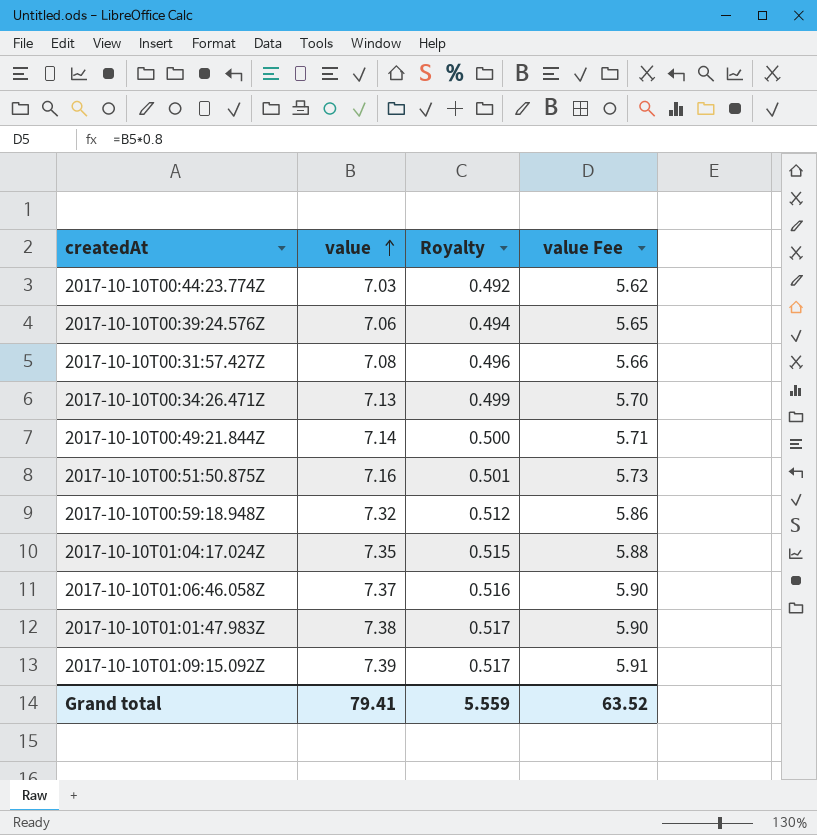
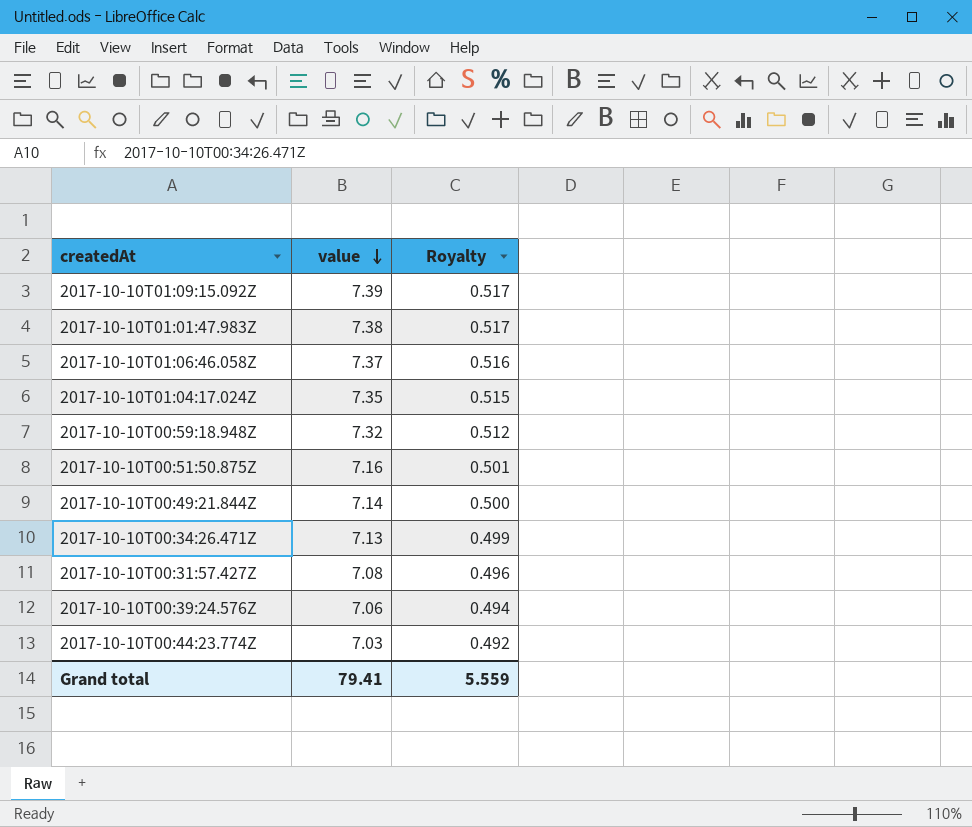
row order: value ascending -> value descending
column value Fee | formula: [value] * 0.8 -> none

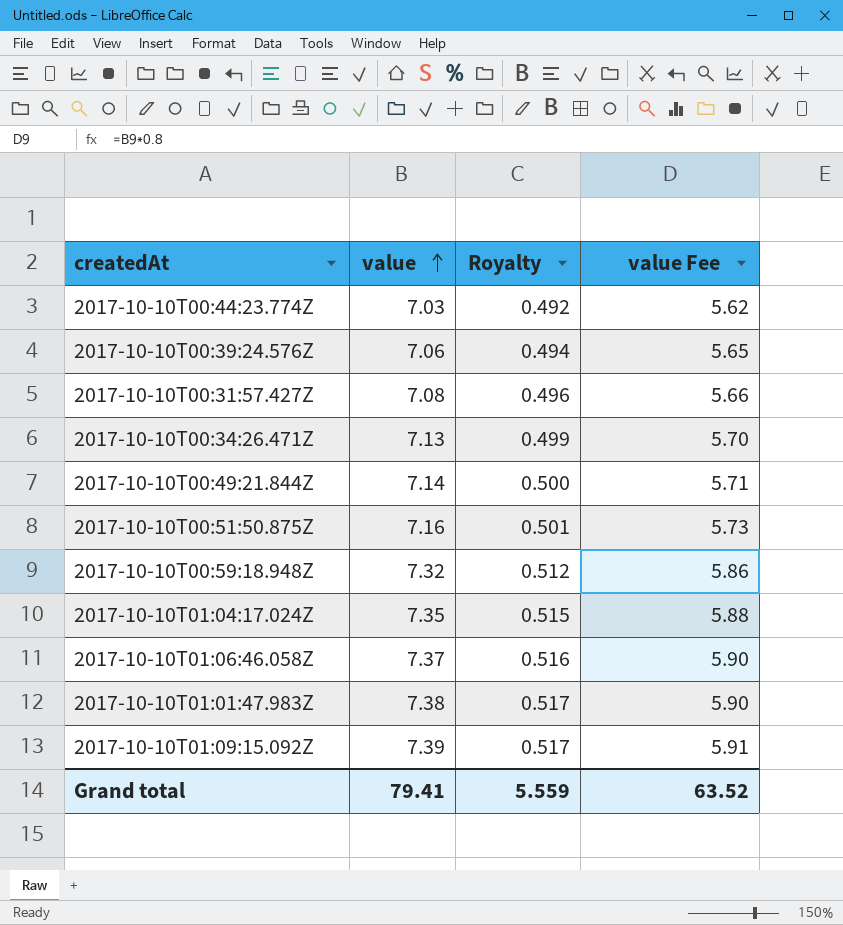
row order: value descending -> value ascending
column value Fee | formula: none -> [value] * 0.8

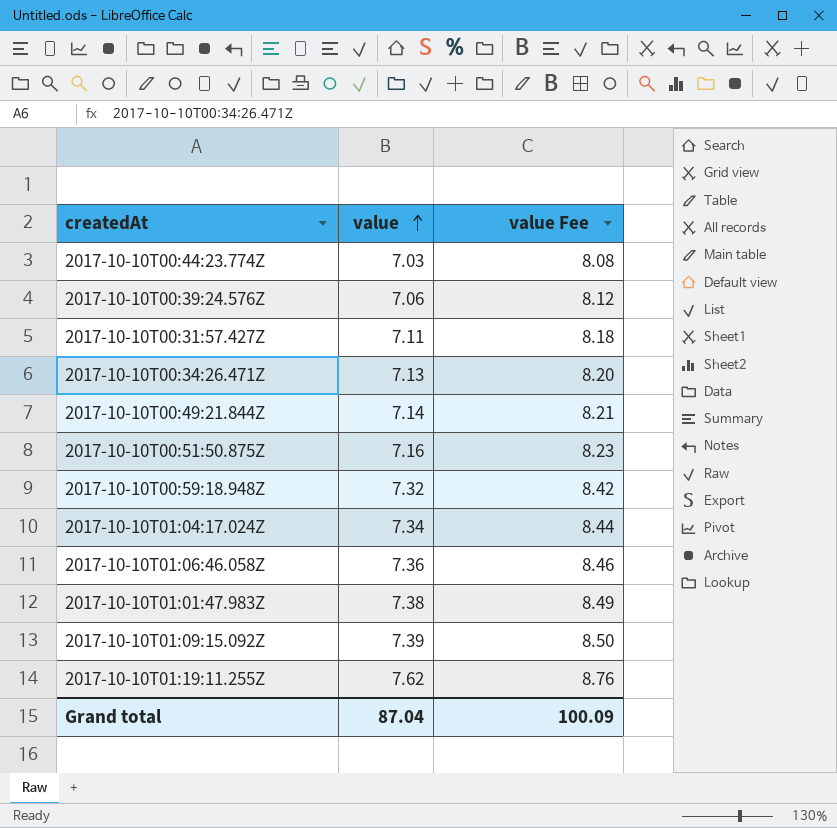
column Royalty | formula: [value] * 0.07 -> none
column value Fee | formula: [value] * 0.8 -> [value] * 1.15
2017-10-10T00:31:57.427Z | value: 7.08 -> 7.11
2017-10-10T01:04:17.024Z | value: 7.35 -> 7.34
2017-10-10T01:06:46.058Z | value: 7.37 -> 7.36
row 2017-10-10T01:19:11.255Z: none -> 7.62 | 8.76
Grand total | value: 79.41 -> 87.04
Grand total | value Fee: 63.52 -> 100.09

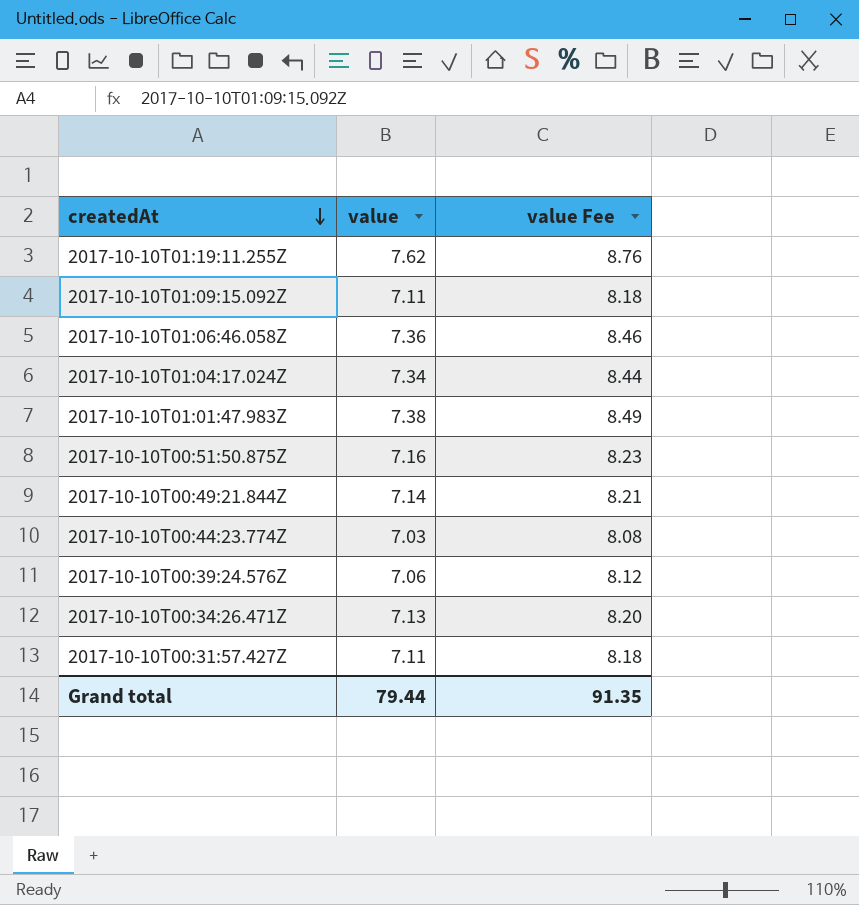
row order: value ascending -> createdAt descending
row 2017-10-10T00:59:18.948Z: 7.32 | 8.42 -> none
2017-10-10T01:09:15.092Z | value: 7.39 -> 7.11
2017-10-10T01:09:15.092Z | value Fee: 8.50 -> 8.18
Grand total | value: 87.04 -> 79.44
Grand total | value Fee: 100.09 -> 91.35

